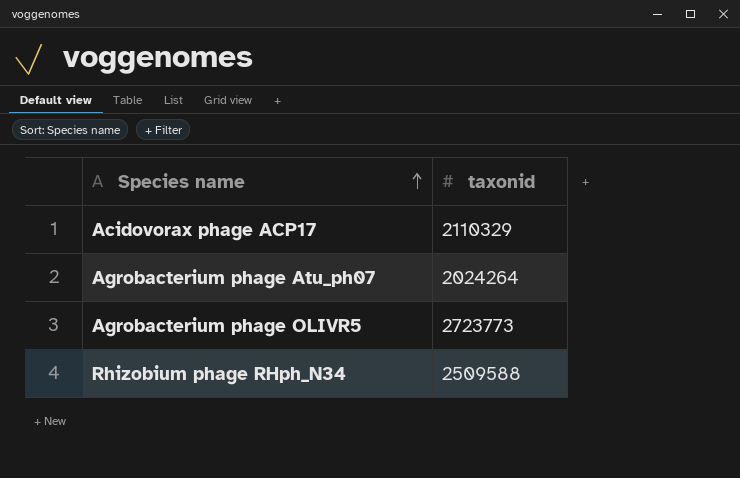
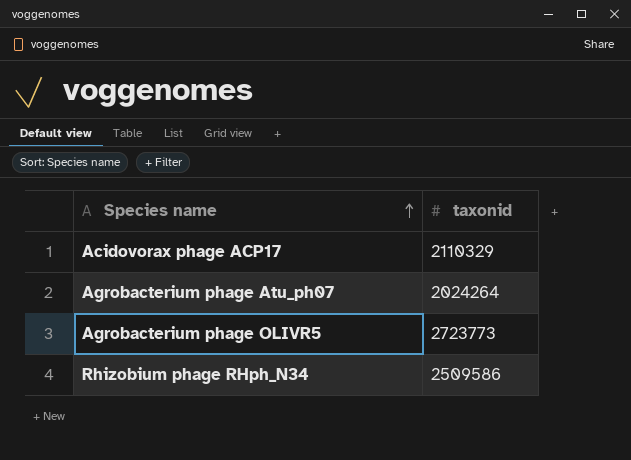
Rhizobium phage RHph_N34 | taxonid: 2509588 -> 2509586

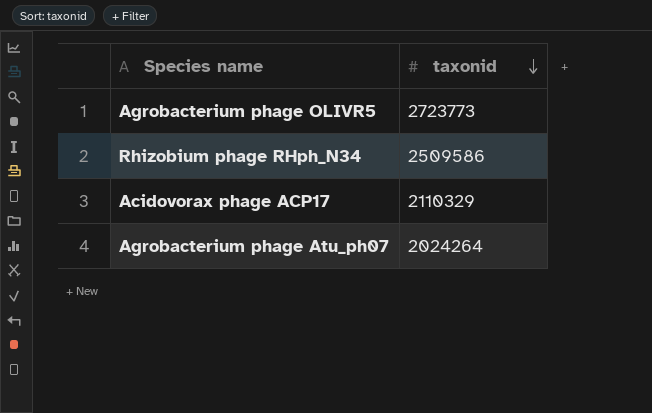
row order: Species name ascending -> taxonid descending

